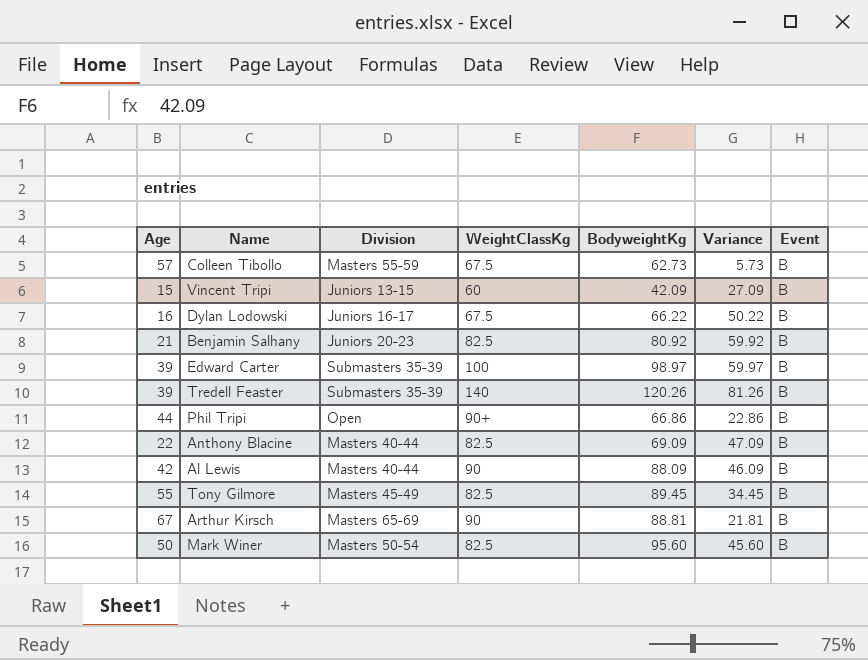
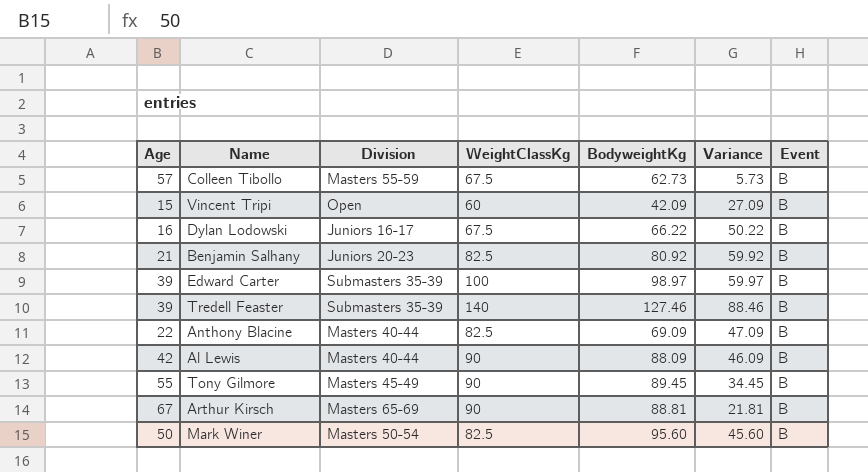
row Phil Tripi: 44 | Open | 90+ | 66.86 | 22.86 | B -> none
Vincent Tripi | Division: Juniors 13-15 -> Open
Tredell Feaster | BodyweightKg: 120.26 -> 127.46
Tredell Feaster | Variance: 81.26 -> 88.46
Tony Gilmore | WeightClassKg: 82.5 -> 90

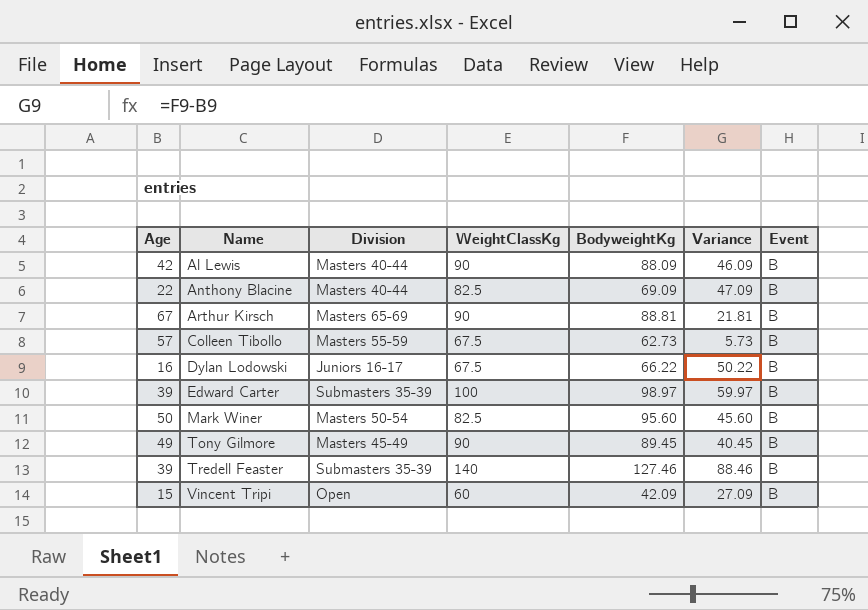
row order: none -> Name ascending
row Benjamin Salhany: 21 | Juniors 20-23 | 82.5 | 80.92 | 59.92 | B -> none
Tony Gilmore | Age: 55 -> 49
Tony Gilmore | Variance: 34.45 -> 40.45

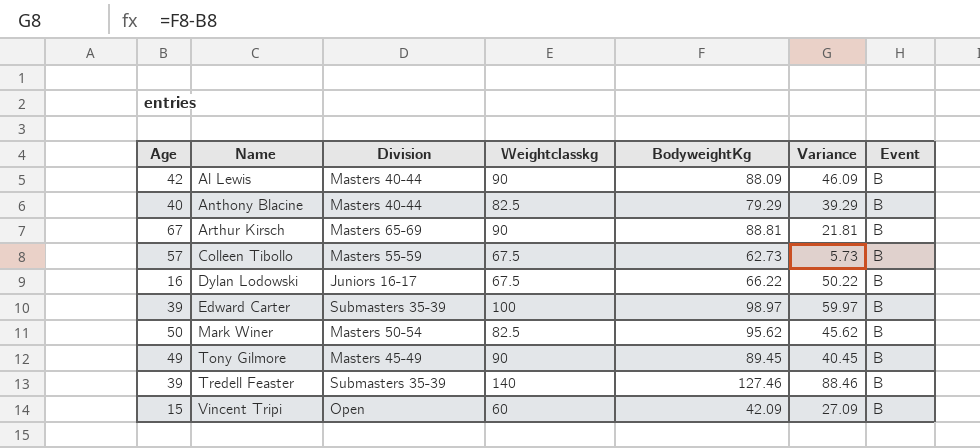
column name: WeightClassKg -> Weightclasskg
Anthony Blacine | Age: 22 -> 40
Anthony Blacine | BodyweightKg: 69.09 -> 79.29
Anthony Blacine | Variance: 47.09 -> 39.29
Mark Winer | BodyweightKg: 95.60 -> 95.62
Mark Winer | Variance: 45.60 -> 45.62

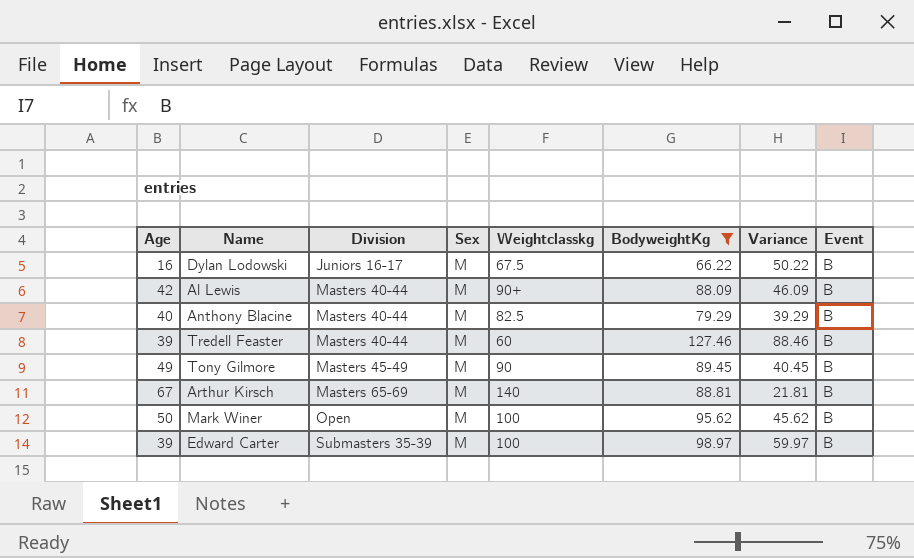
filter: none -> BodyweightKg >= 66.22
row order: Name ascending -> Division ascending
column Sex | position: none -> 4
Al Lewis | Weightclasskg: 90 -> 90+
Tredell Feaster | Division: Submasters 35-39 -> Masters 40-44
Tredell Feaster | Weightclasskg: 140 -> 60
Arthur Kirsch | Weightclasskg: 90 -> 140
Mark Winer | Division: Masters 50-54 -> Open
Mark Winer | Weightclasskg: 82.5 -> 100

